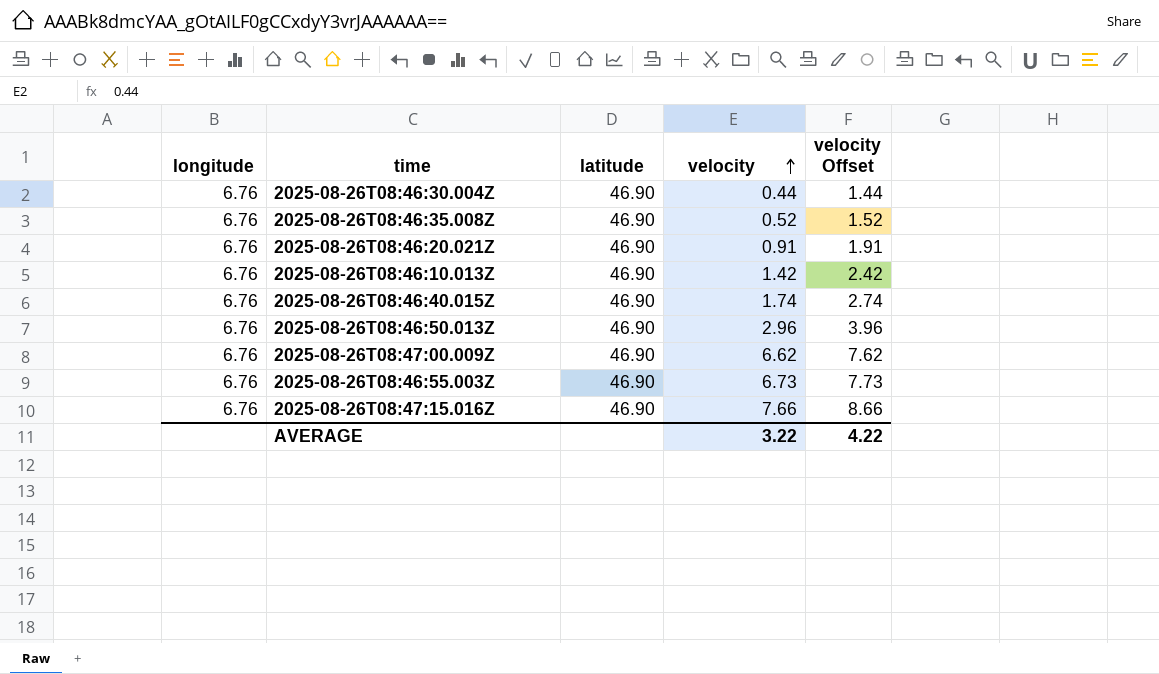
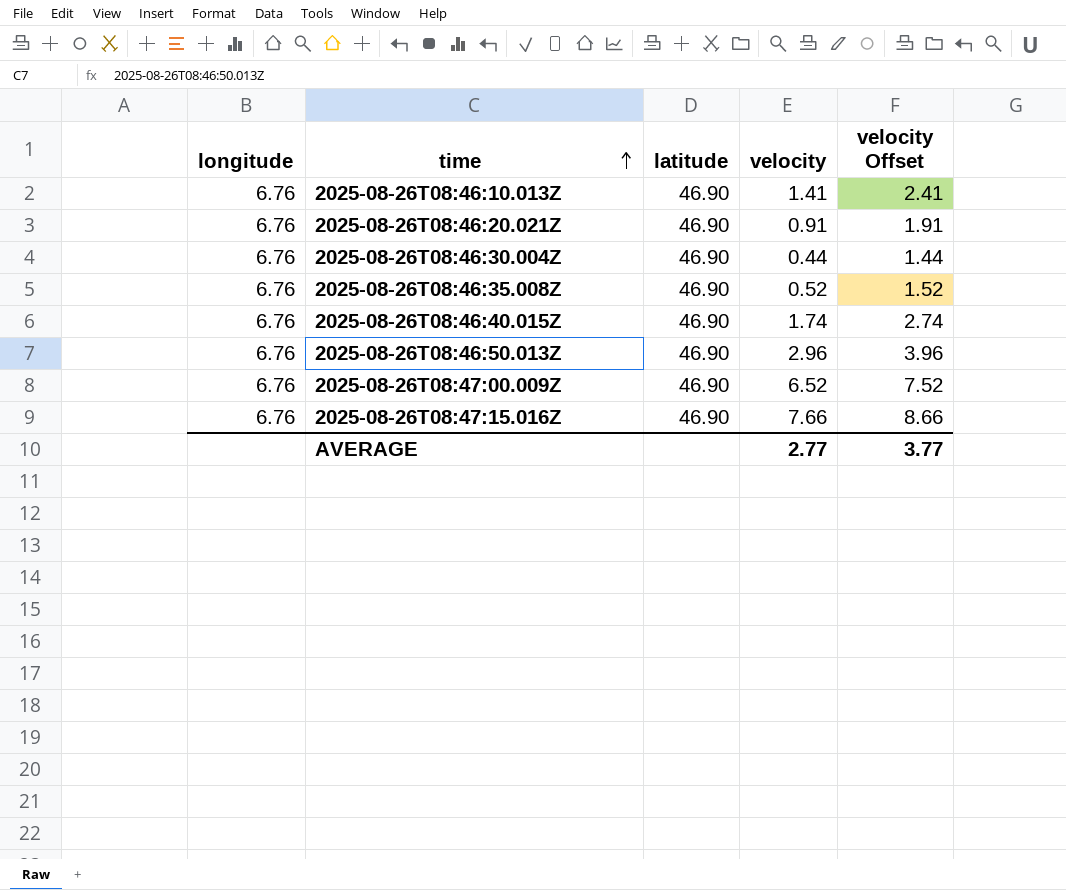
row order: velocity ascending -> time ascending
row 2025-08-26T08:46:55.003Z: 6.76 | 46.90 | 6.73 | 7.73 -> none
2025-08-26T08:46:10.013Z | velocity: 1.42 -> 1.41
2025-08-26T08:46:10.013Z | velocity Offset: 2.42 -> 2.41
2025-08-26T08:47:00.009Z | velocity: 6.62 -> 6.52
2025-08-26T08:47:00.009Z | velocity Offset: 7.62 -> 7.52
AVERAGE | velocity: 3.22 -> 2.77
AVERAGE | velocity Offset: 4.22 -> 3.77

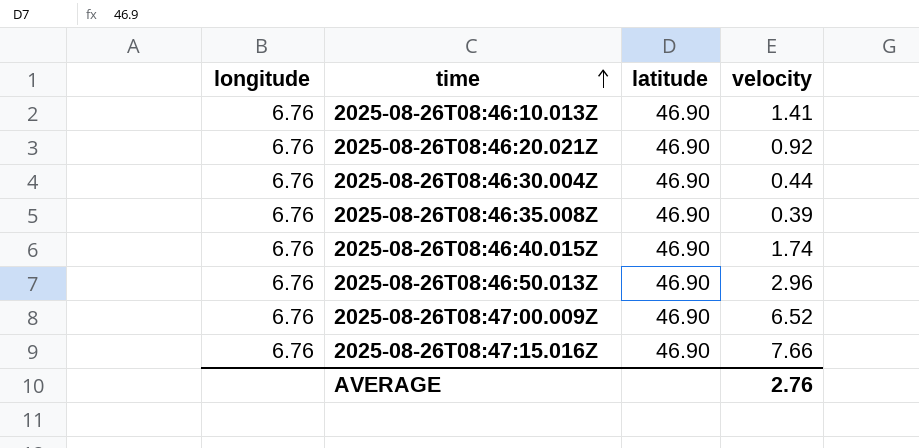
column velocity Offset | formula: [velocity] + 1 -> none
2025-08-26T08:46:20.021Z | velocity: 0.91 -> 0.92
2025-08-26T08:46:35.008Z | velocity: 0.52 -> 0.39
AVERAGE | velocity: 2.77 -> 2.76

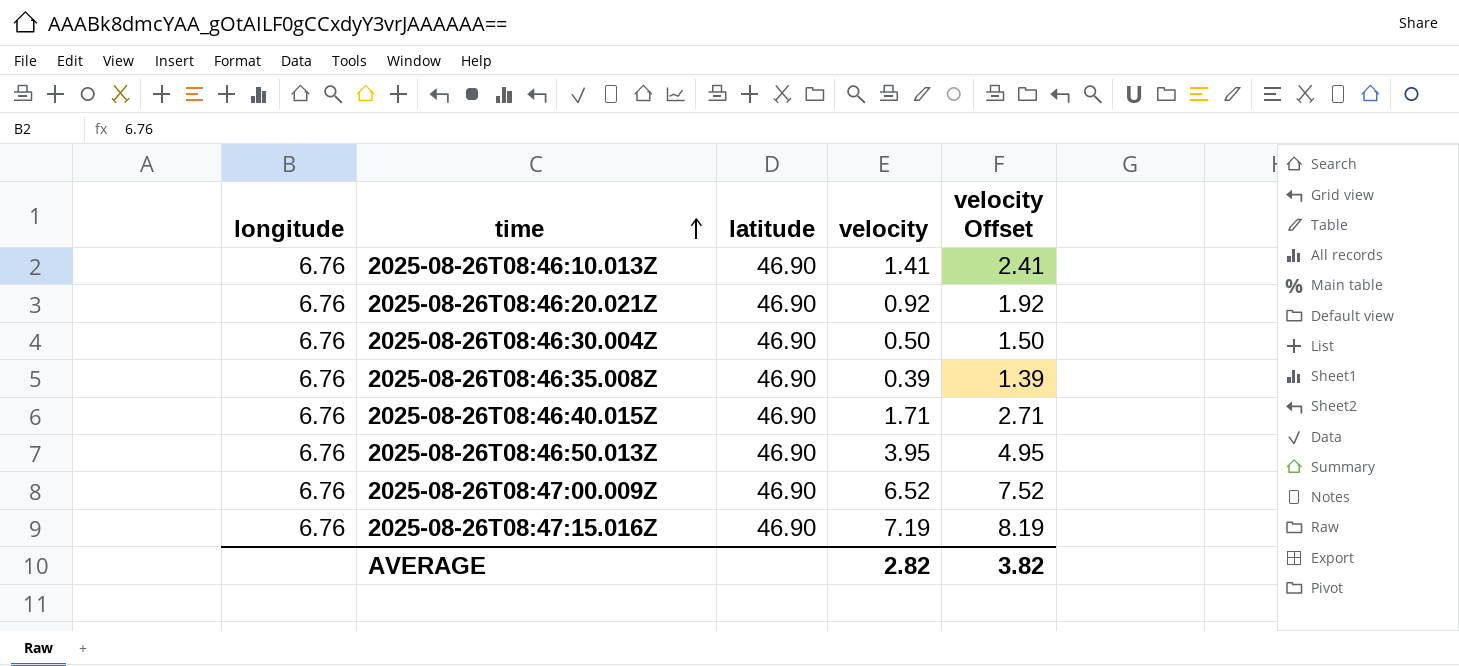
column velocity Offset | formula: none -> [velocity] + 1
2025-08-26T08:46:30.004Z | velocity: 0.44 -> 0.50
2025-08-26T08:46:40.015Z | velocity: 1.74 -> 1.71
2025-08-26T08:46:50.013Z | velocity: 2.96 -> 3.95
2025-08-26T08:47:15.016Z | velocity: 7.66 -> 7.19
AVERAGE | velocity: 2.76 -> 2.82

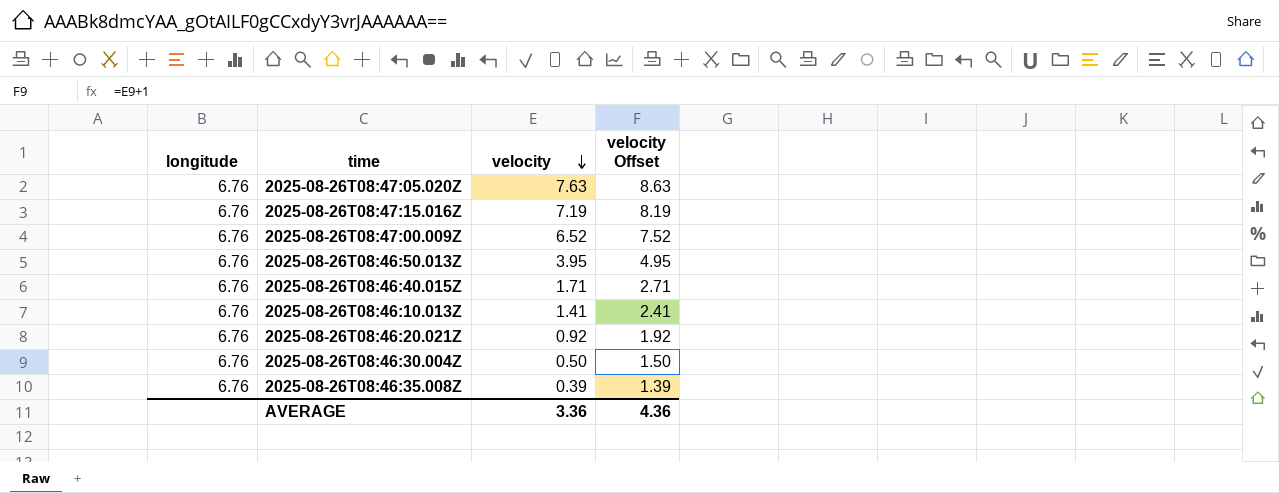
row order: time ascending -> velocity descending
column latitude | position: 3 -> none
row 2025-08-26T08:47:05.020Z: none -> 6.76 | 7.63 | 8.63
AVERAGE | velocity: 2.82 -> 3.36
AVERAGE | velocity Offset: 3.82 -> 4.36

